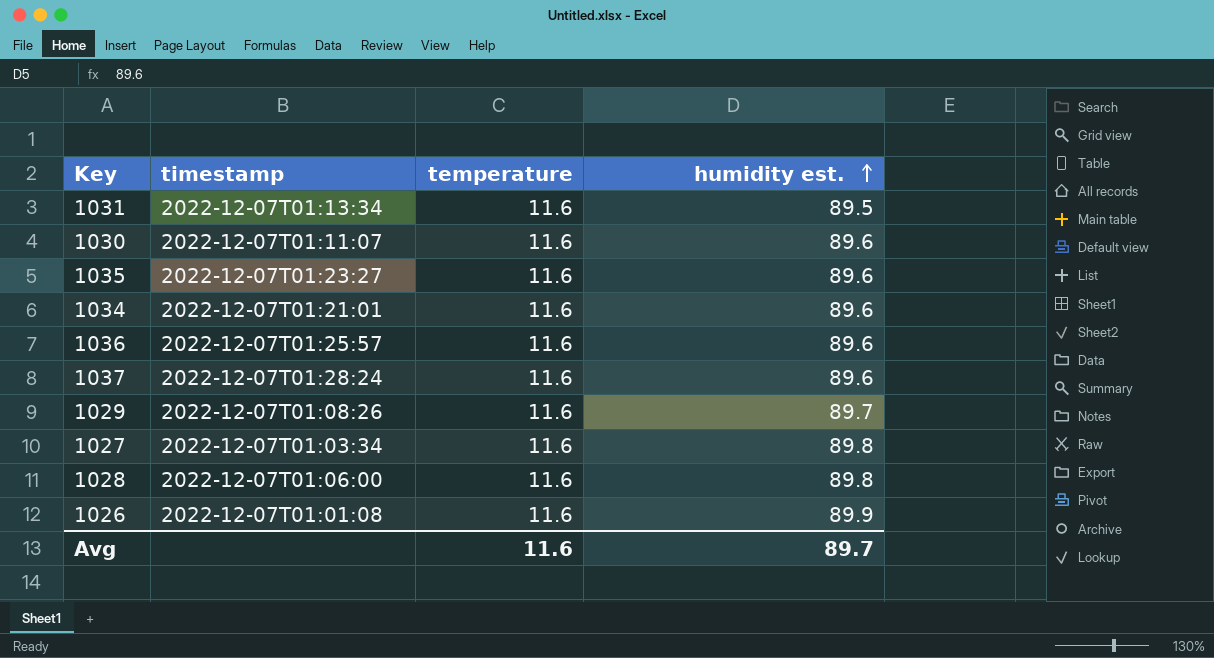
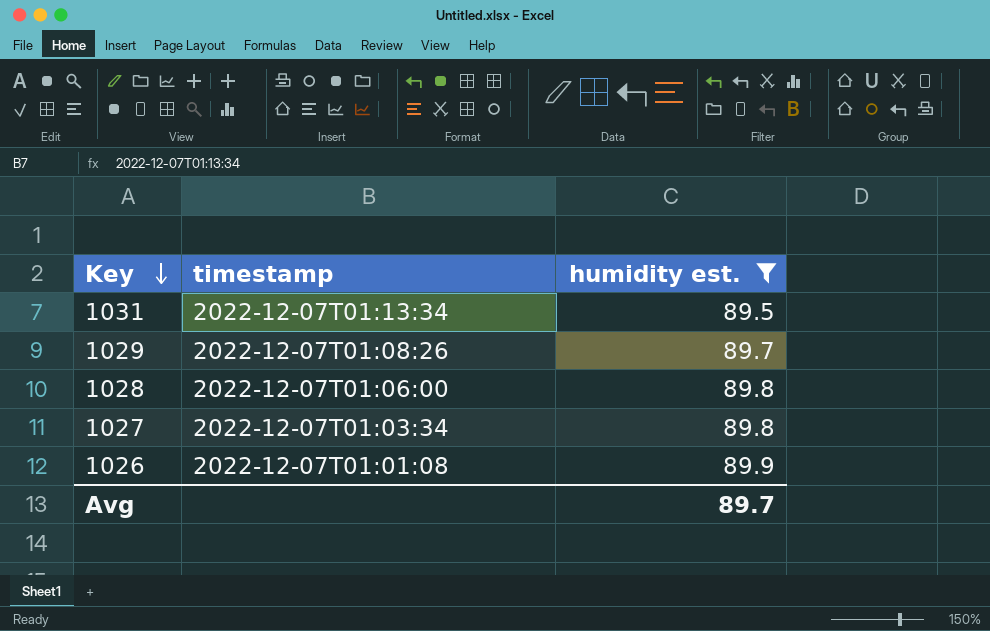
filter: none -> humidity est. != 89.6
row order: humidity est. ascending -> Key descending
column temperature | position: 3 -> none

